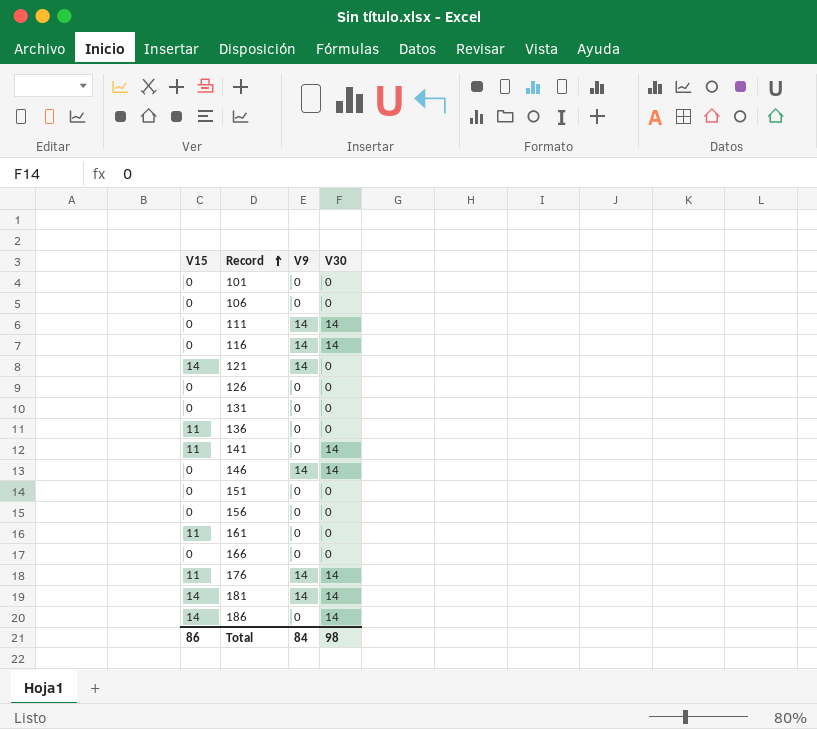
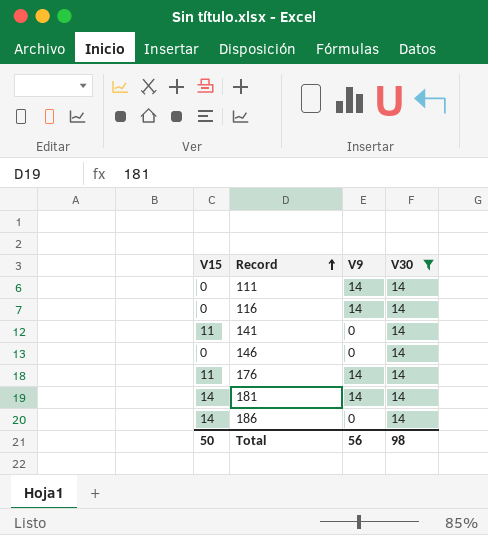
filter: none -> V30 = 14
146 | V9: 14 -> 0
Total | V15: 86 -> 50
Total | V9: 84 -> 56

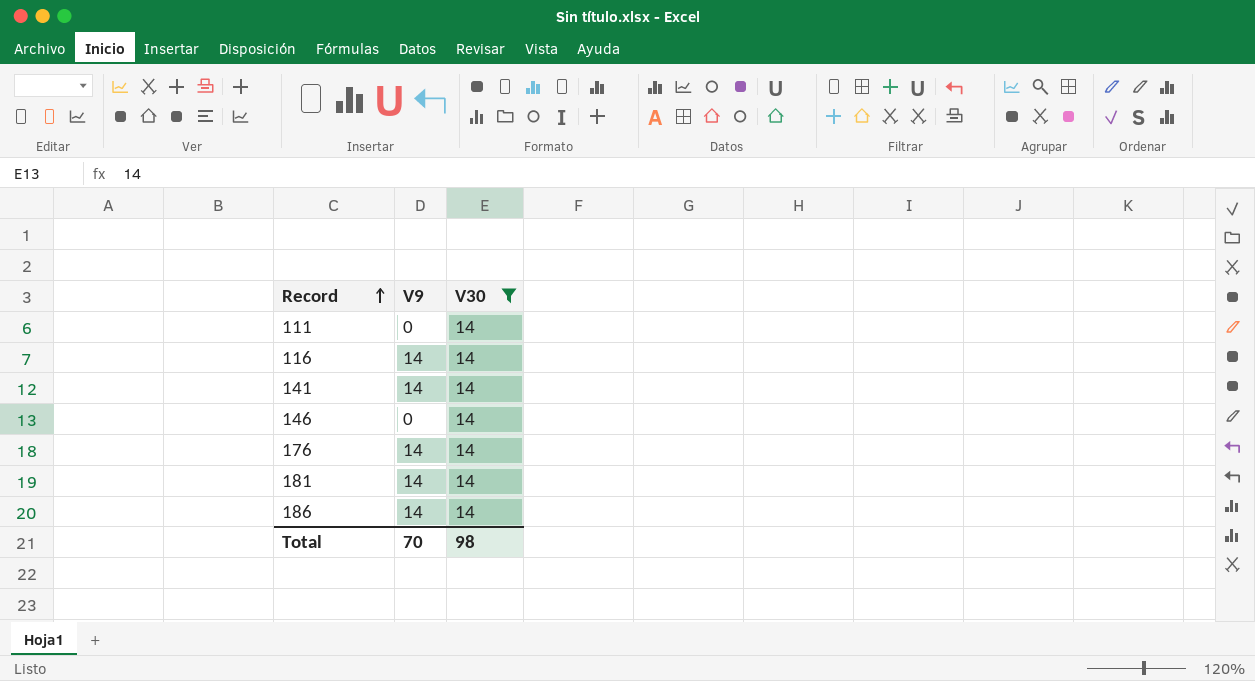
column V15 | position: 1 -> none
111 | V9: 14 -> 0
141 | V9: 0 -> 14
186 | V9: 0 -> 14
Total | V9: 56 -> 70

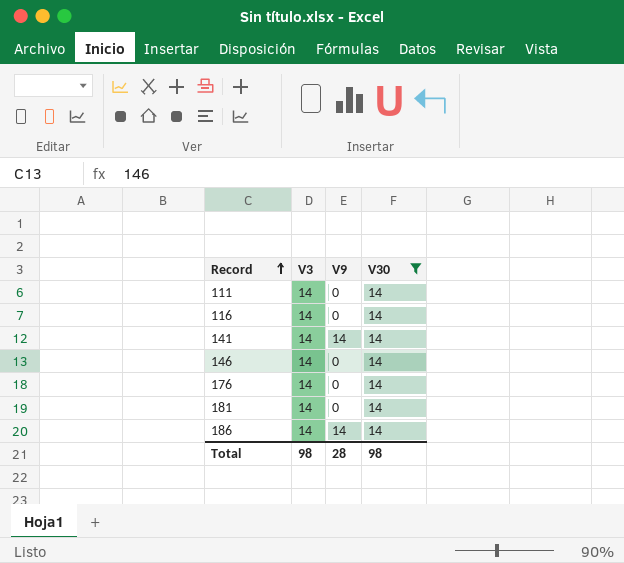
column V3 | position: none -> 2
116 | V9: 14 -> 0
176 | V9: 14 -> 0
181 | V9: 14 -> 0
Total | V9: 70 -> 28

